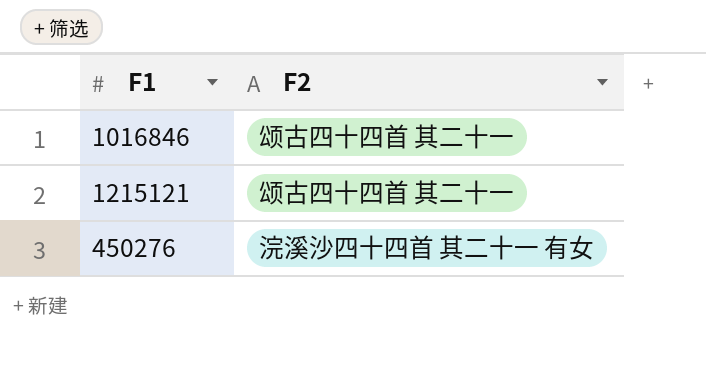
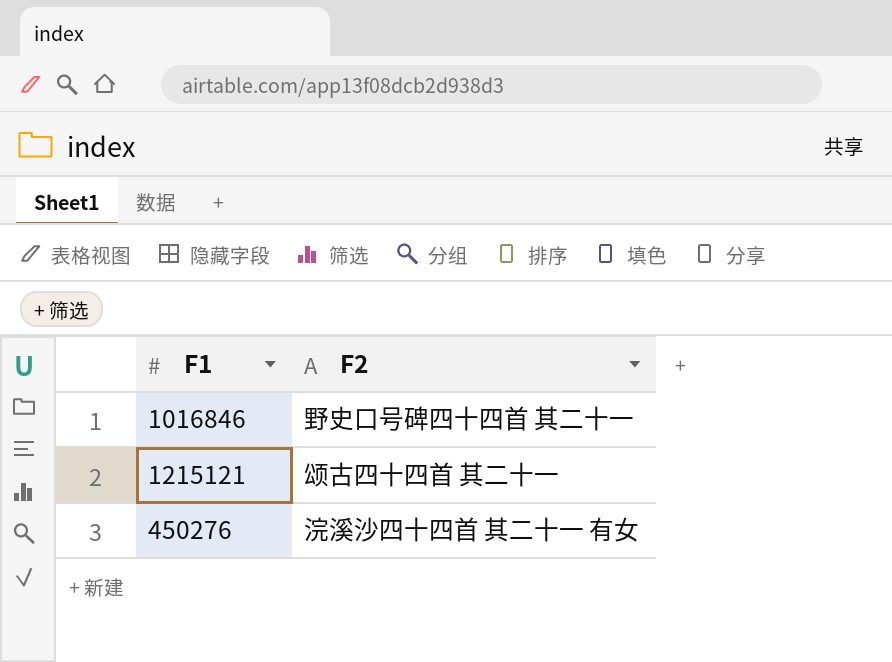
1016846 | F2: 颂古四十四首 其二十一 -> 野史口号碑四十四首 其二十一

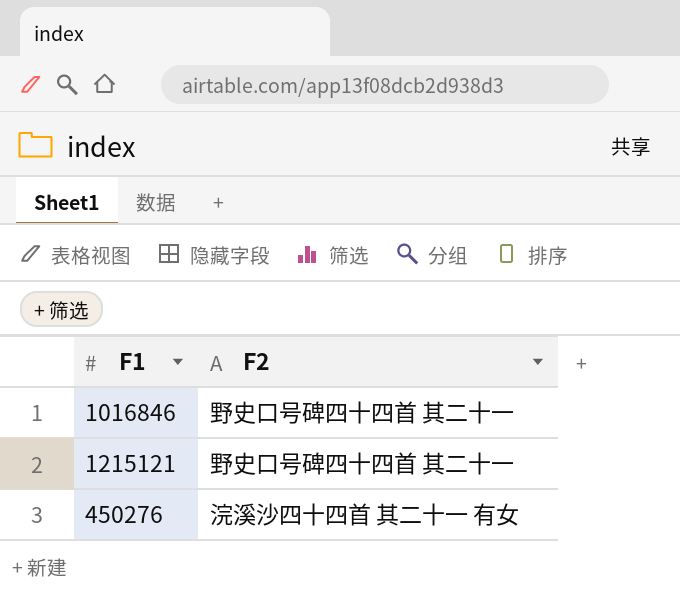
1215121 | F2: 颂古四十四首 其二十一 -> 野史口号碑四十四首 其二十一

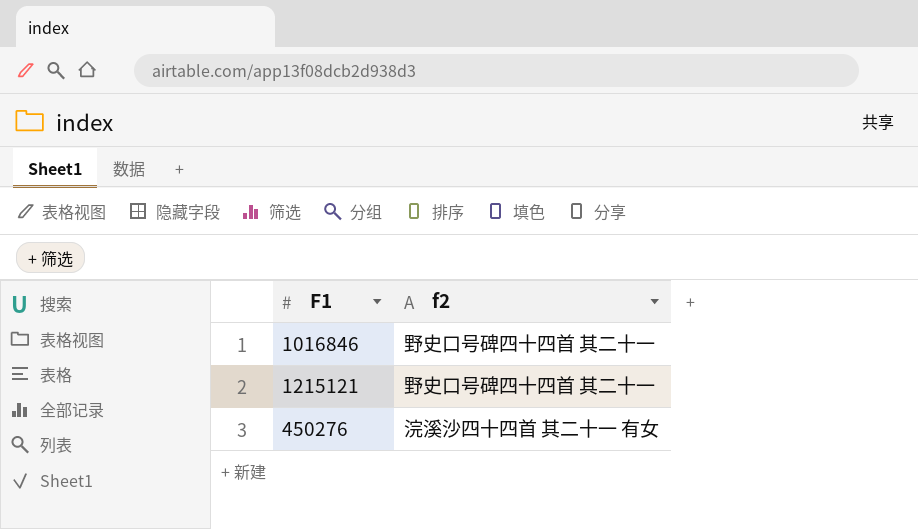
column name: F2 -> f2

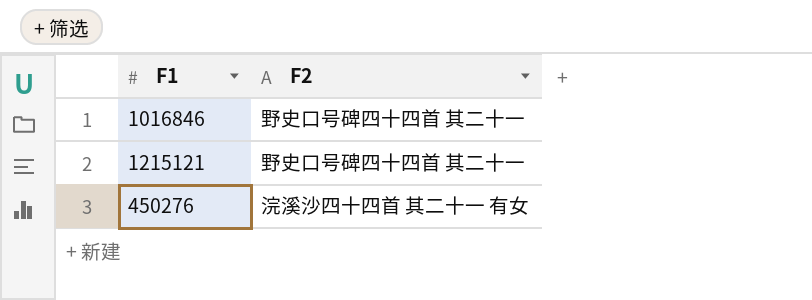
column name: f2 -> F2

